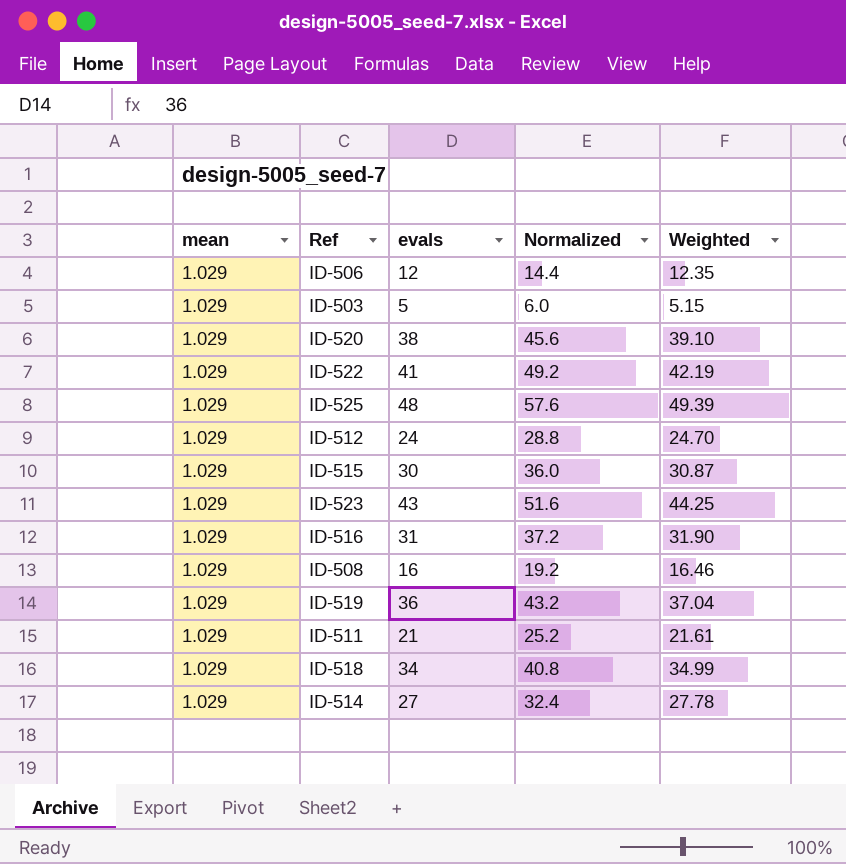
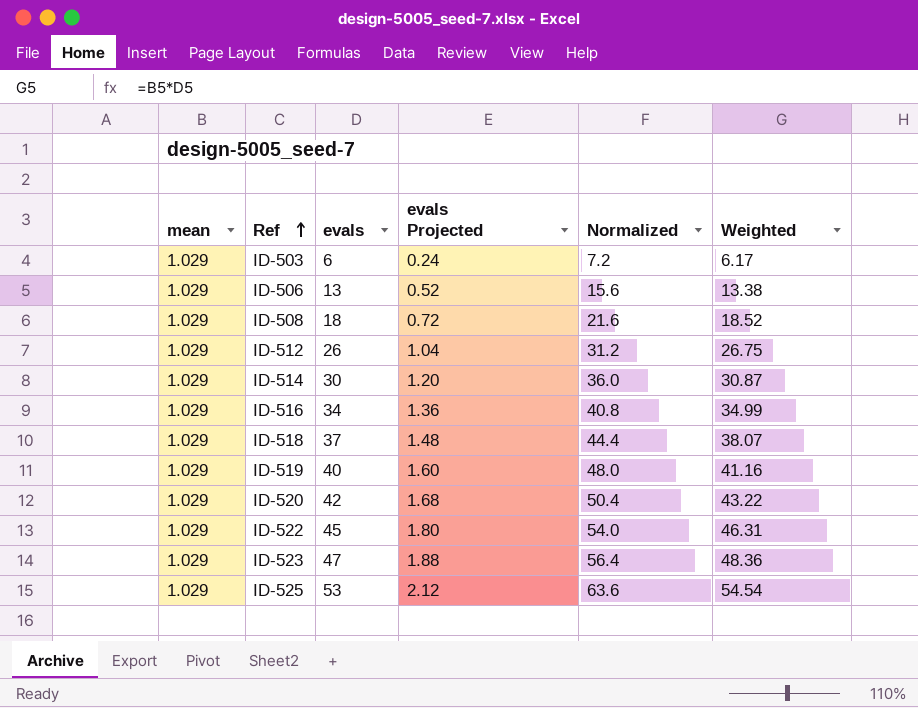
row order: none -> Ref ascending
column evals Projected | formula: none -> [evals] * 0.04
row ID-515: 1.029 | 30 | 36.0 | 30.87 -> none
row ID-511: 1.029 | 21 | 25.2 | 21.61 -> none
ID-503 | evals: 5 -> 6
ID-503 | Normalized: 6.0 -> 7.2
ID-503 | Weighted: 5.15 -> 6.17
ID-506 | evals: 12 -> 13
ID-506 | Normalized: 14.4 -> 15.6
ID-506 | Weighted: 12.35 -> 13.38
ID-508 | evals: 16 -> 18
ID-508 | Normalized: 19.2 -> 21.6
ID-508 | Weighted: 16.46 -> 18.52
ID-512 | evals: 24 -> 26
ID-512 | Normalized: 28.8 -> 31.2
ID-512 | Weighted: 24.70 -> 26.75
ID-514 | evals: 27 -> 30
ID-514 | Normalized: 32.4 -> 36.0
ID-514 | Weighted: 27.78 -> 30.87
ID-516 | evals: 31 -> 34
ID-516 | Normalized: 37.2 -> 40.8
ID-516 | Weighted: 31.90 -> 34.99
ID-518 | evals: 34 -> 37
ID-518 | Normalized: 40.8 -> 44.4
ID-518 | Weighted: 34.99 -> 38.07
ID-519 | evals: 36 -> 40
ID-519 | Normalized: 43.2 -> 48.0
ID-519 | Weighted: 37.04 -> 41.16
ID-520 | evals: 38 -> 42
ID-520 | Normalized: 45.6 -> 50.4
ID-520 | Weighted: 39.10 -> 43.22
ID-522 | evals: 41 -> 45
ID-522 | Normalized: 49.2 -> 54.0
ID-522 | Weighted: 42.19 -> 46.31
ID-523 | evals: 43 -> 47
ID-523 | Normalized: 51.6 -> 56.4
ID-523 | Weighted: 44.25 -> 48.36
ID-525 | evals: 48 -> 53
ID-525 | Normalized: 57.6 -> 63.6
ID-525 | Weighted: 49.39 -> 54.54

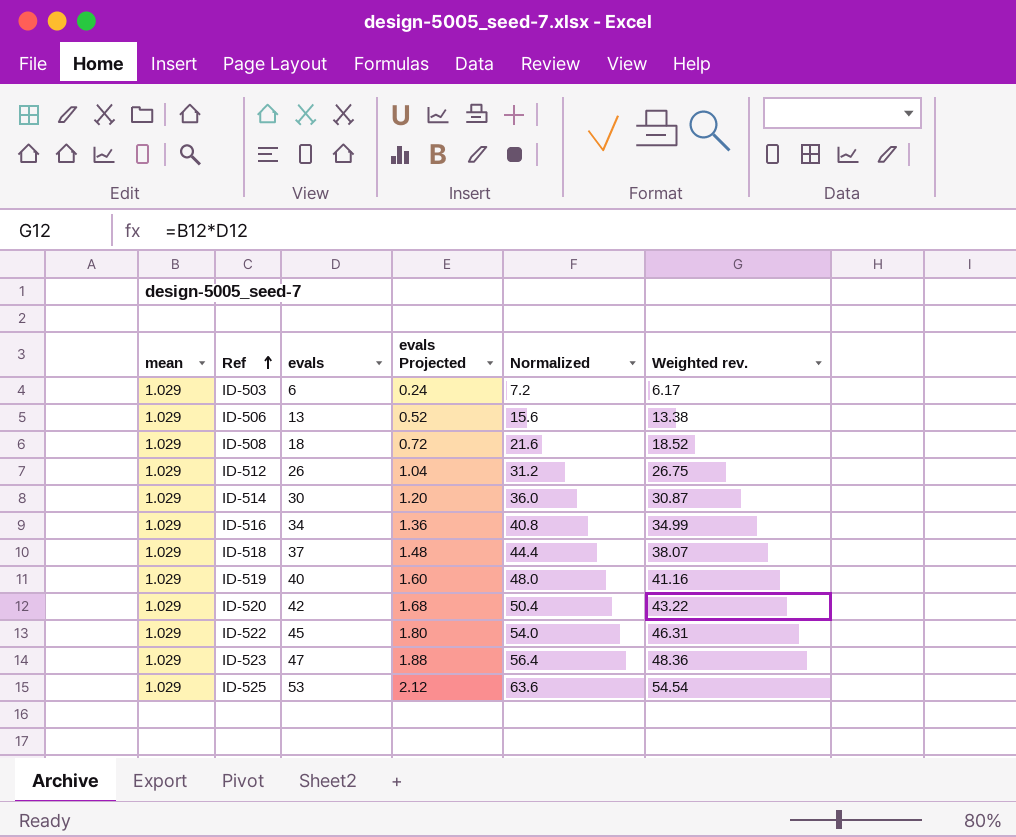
column name: Weighted -> Weighted rev.

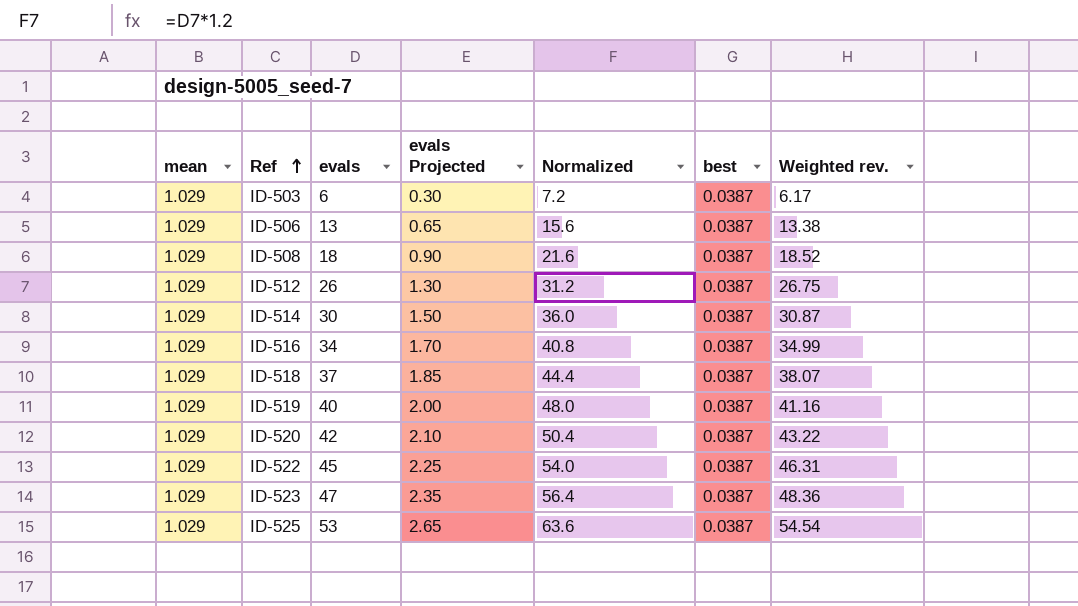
column evals Projected | formula: [evals] * 0.04 -> [evals] * 0.05
column best | position: none -> 6

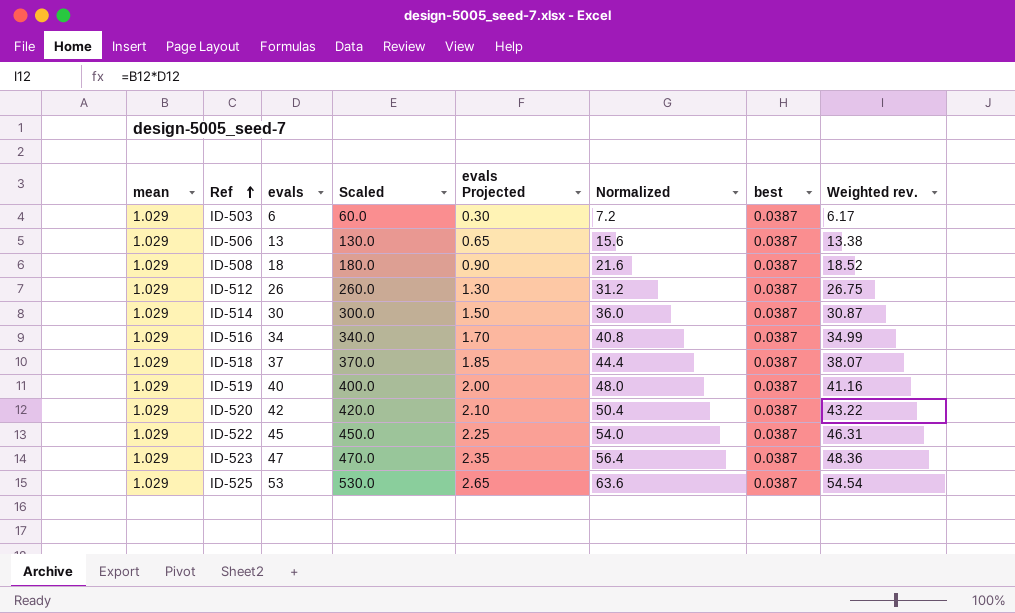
column Scaled | formula: none -> [evals] * 10

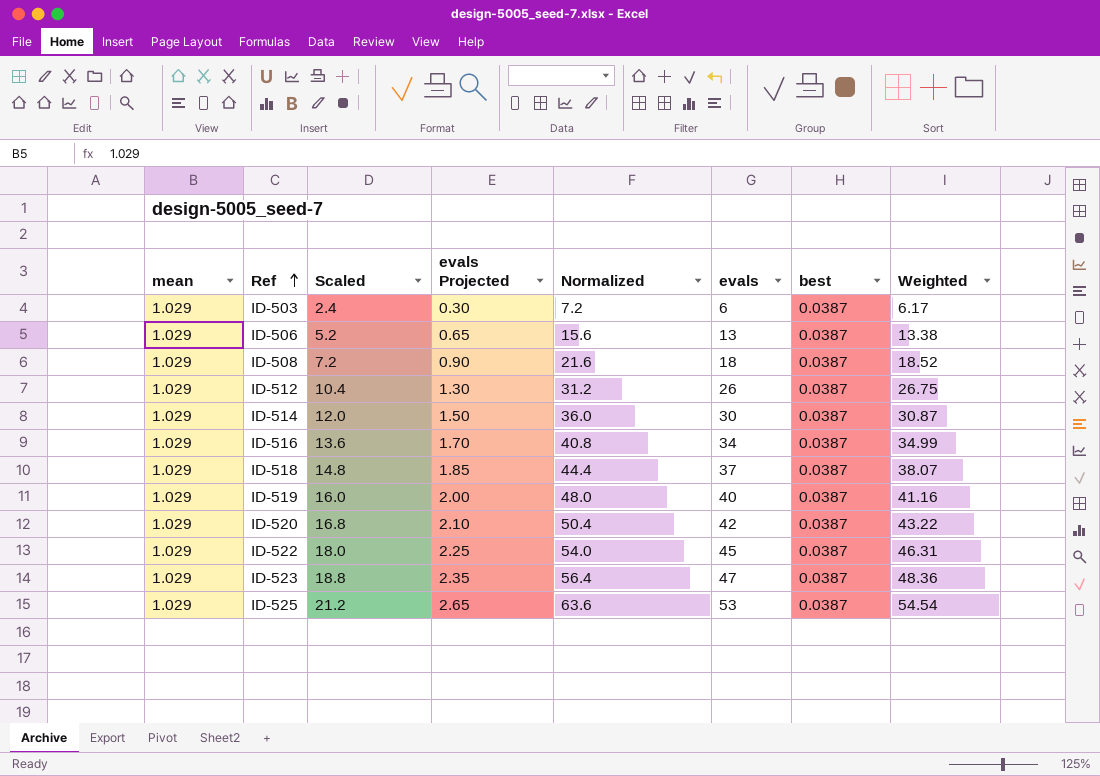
column Scaled | formula: [evals] * 10 -> [evals] * 0.4
column evals | position: 3 -> 6
column name: Weighted rev. -> Weighted

